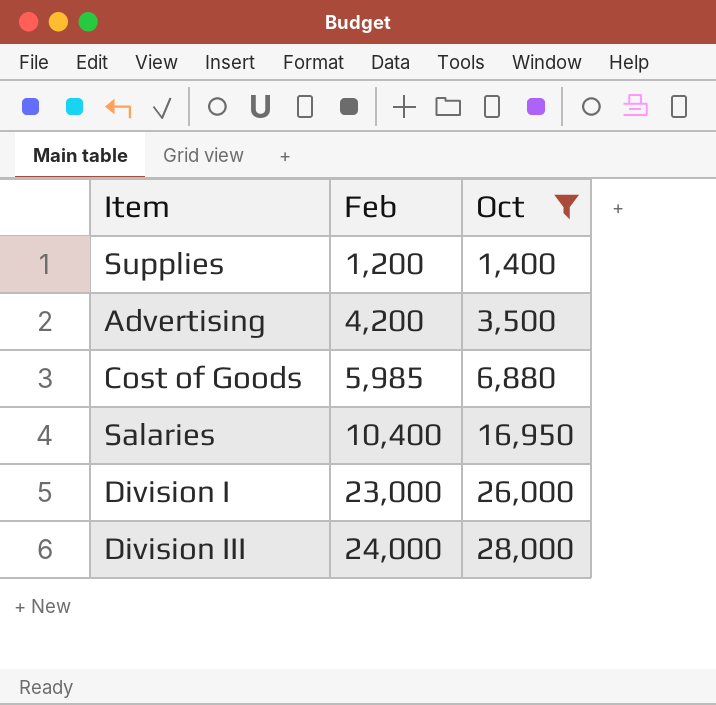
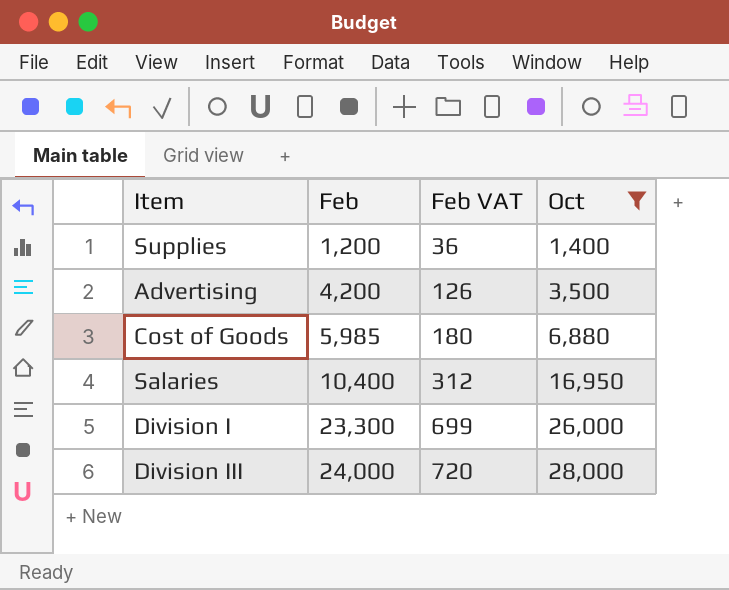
column Feb VAT | formula: none -> [Feb] * 0.03
Division I | Feb: 23,000 -> 23,300

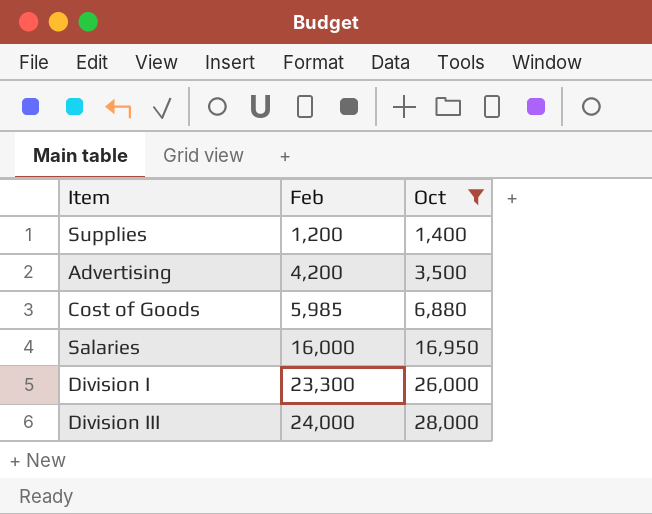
column Feb VAT | formula: [Feb] * 0.03 -> none
Salaries | Feb: 10,400 -> 16,000

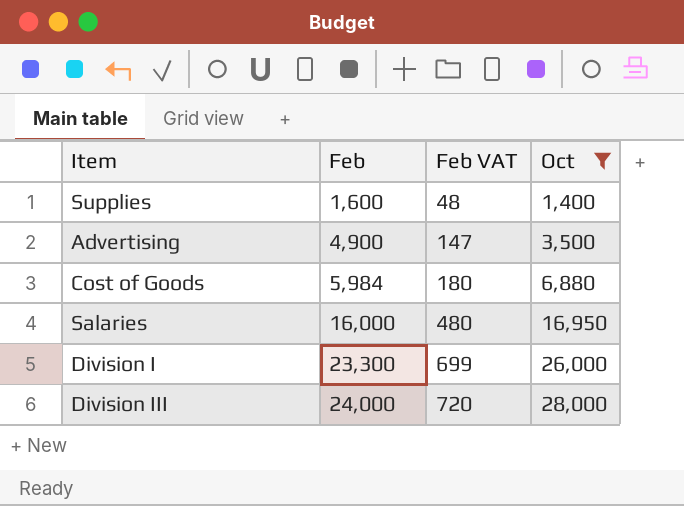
column Feb VAT | formula: none -> [Feb] * 0.03
Supplies | Feb: 1,200 -> 1,600
Advertising | Feb: 4,200 -> 4,900
Cost of Goods | Feb: 5,985 -> 5,984

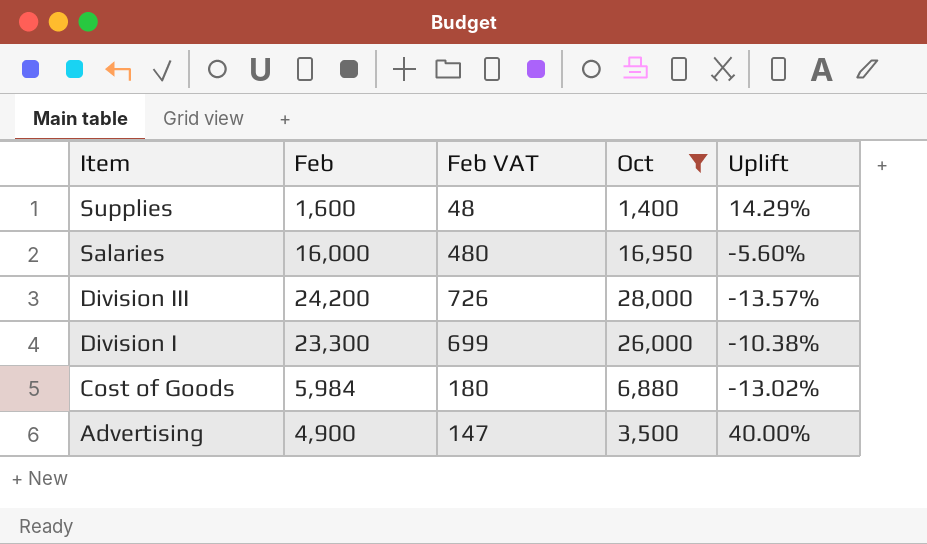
row order: Feb ascending -> Item descending
column Uplift | formula: none -> ([Feb] - [Oct]) / [Oct]
Division III | Feb: 24,000 -> 24,200
Division III | Feb VAT: 720 -> 726

